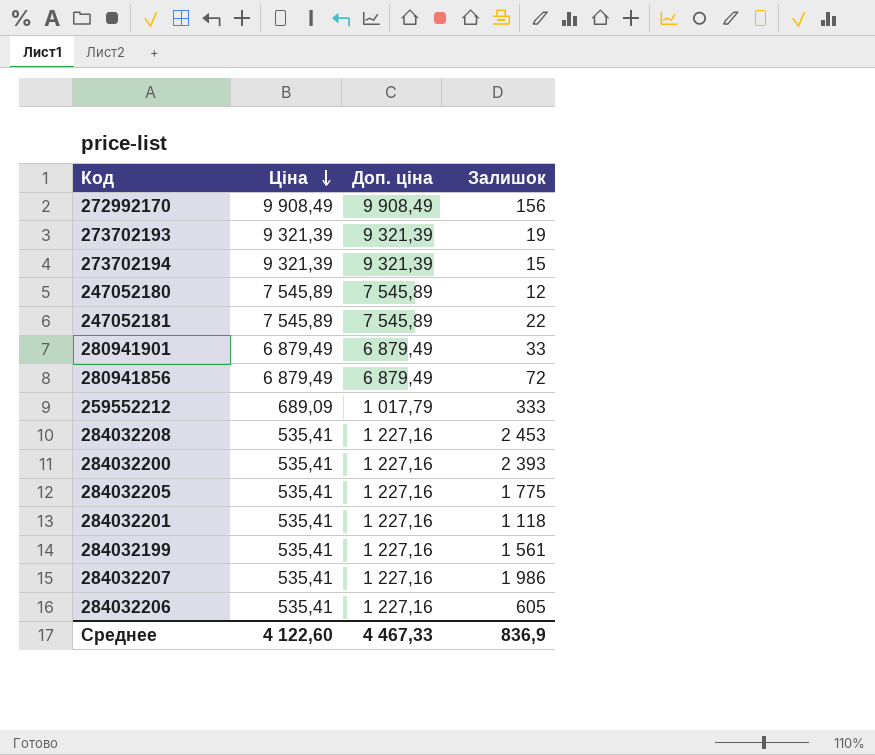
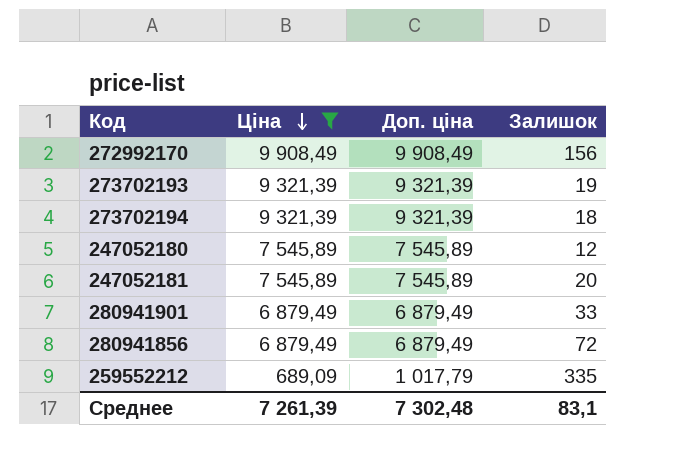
filter: none -> Ціна != 535,41
273702194 | Залишок: 15 -> 18
247052181 | Залишок: 22 -> 20
259552212 | Залишок: 333 -> 335
Среднее | Ціна: 4 122,60 -> 7 261,39
Среднее | Доп. ціна: 4 467,33 -> 7 302,48
Среднее | Залишок: 836,9 -> 83,1

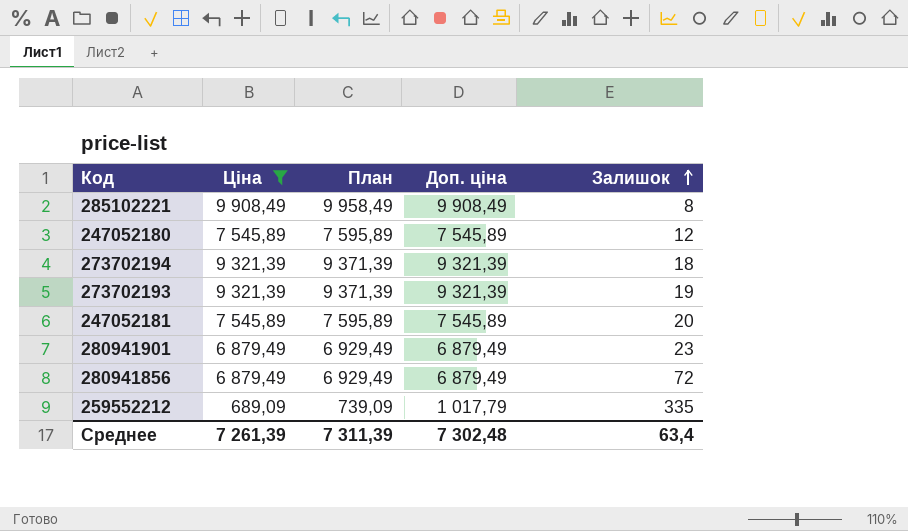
row order: Ціна descending -> Залишок ascending
column План | formula: none -> [Ціна] + 50
row 272992170: 9 908,49 | 9 908,49 | 156 -> none
row 285102221: none -> 9 908,49 | 9 958,49 | 9 908,49 | 8
280941901 | Залишок: 33 -> 23
Среднее | Залишок: 83,1 -> 63,4

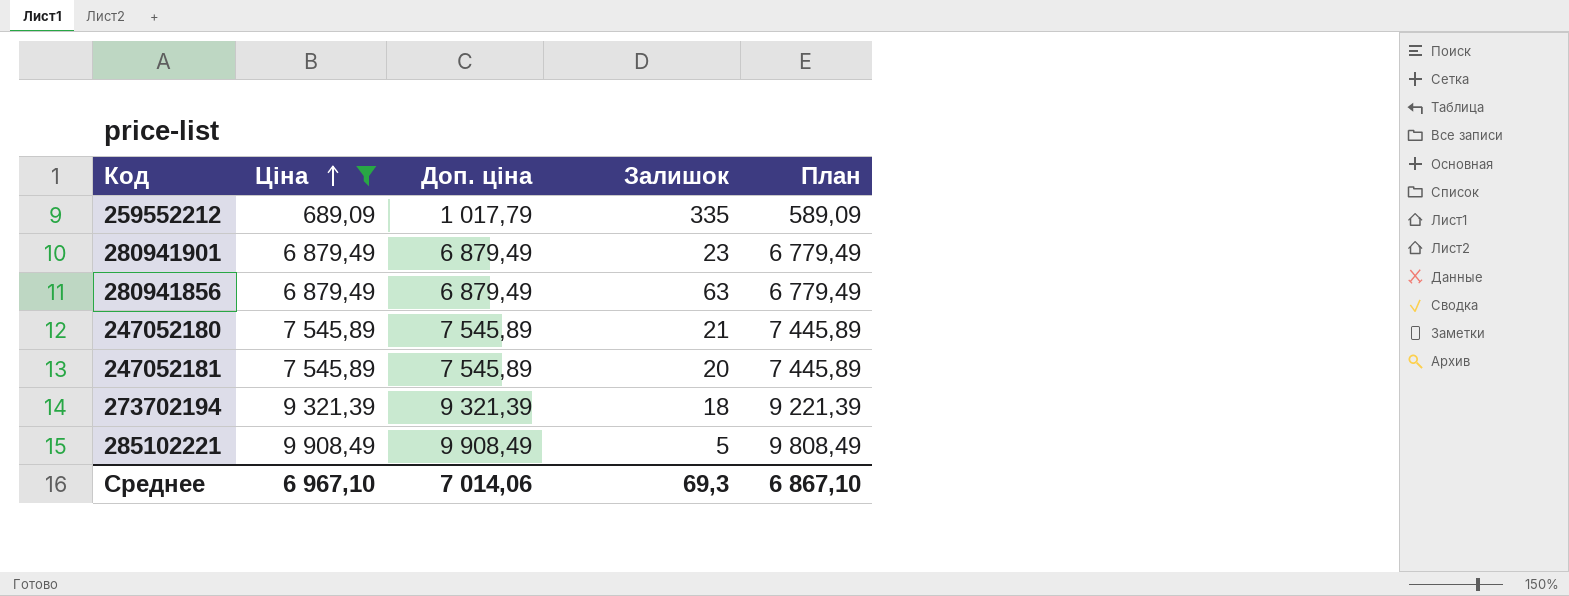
row order: Залишок ascending -> Ціна ascending
column План | formula: [Ціна] + 50 -> [Ціна] - 100
column План | position: 3 -> 5
row 273702193: 9 321,39 | 9 371,39 | 9 321,39 | 19 -> none
280941856 | Залишок: 72 -> 63
247052180 | Залишок: 12 -> 21
285102221 | Залишок: 8 -> 5
Среднее | Ціна: 7 261,39 -> 6 967,10
Среднее | Доп. ціна: 7 302,48 -> 7 014,06
Среднее | Залишок: 63,4 -> 69,3
Среднее | План: 7 311,39 -> 6 867,10

